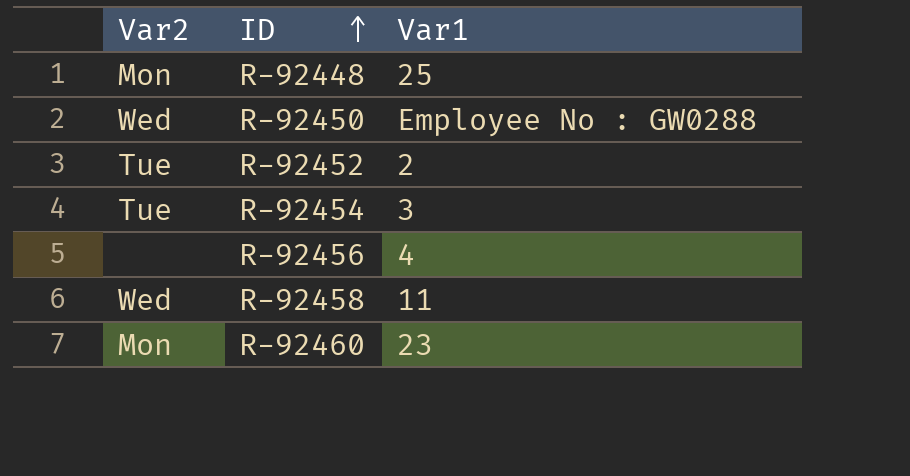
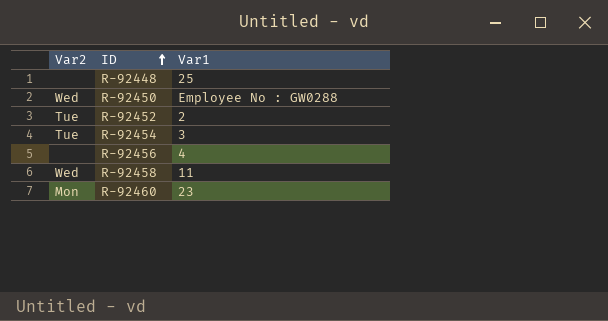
R-92448 | Var2: Mon -> none

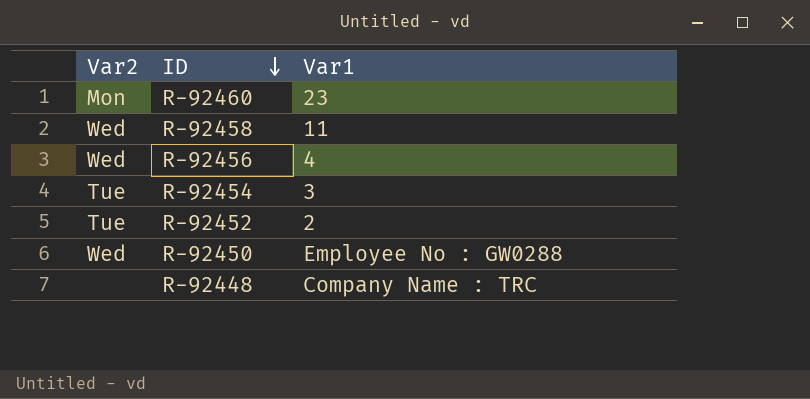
row order: ID ascending -> ID descending
R-92456 | Var2: none -> Wed
R-92448 | Var1: 25 -> Company Name : TRC

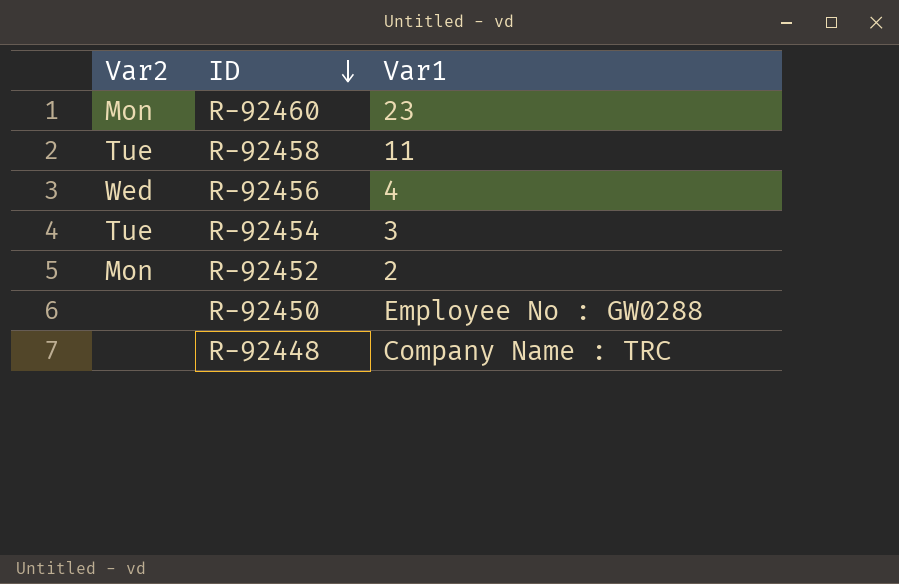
R-92458 | Var2: Wed -> Tue
R-92452 | Var2: Tue -> Mon
R-92450 | Var2: Wed -> none

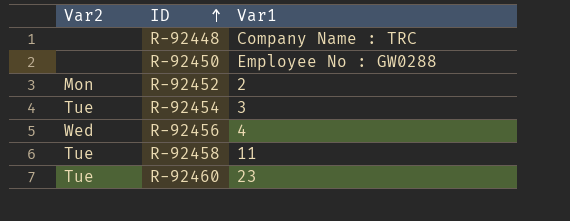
row order: ID descending -> ID ascending
R-92460 | Var2: Mon -> Tue

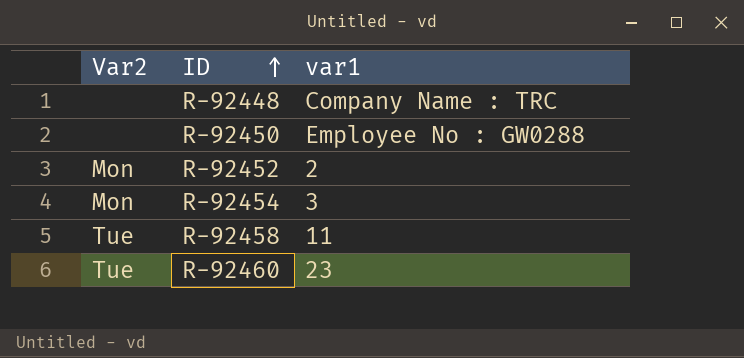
column name: Var1 -> var1
row R-92456: Wed | 4 -> none
R-92454 | Var2: Tue -> Mon

